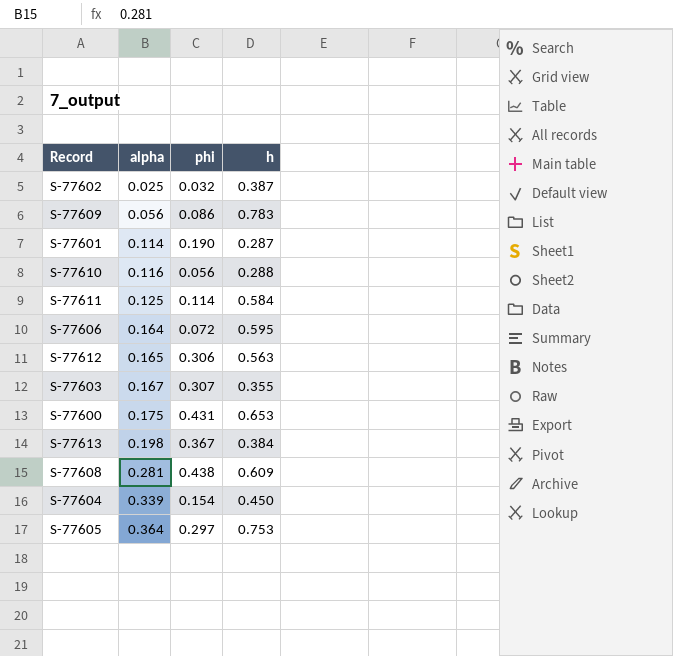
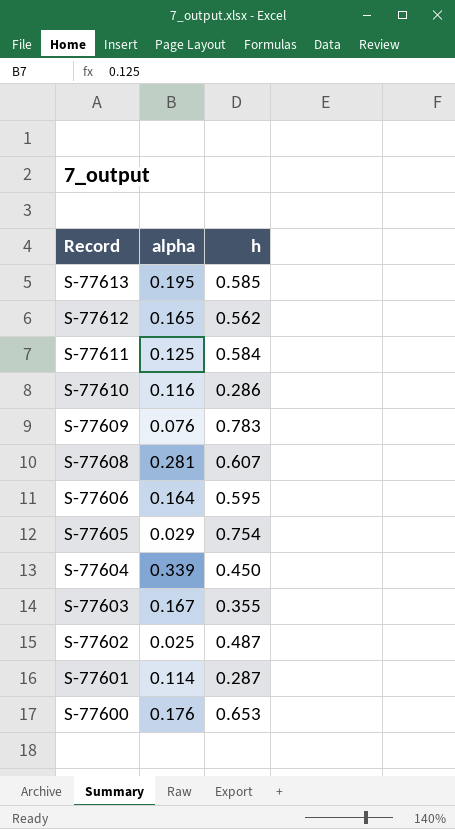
row order: alpha ascending -> Record descending
column phi | position: 3 -> none
S-77613 | alpha: 0.198 -> 0.195
S-77613 | h: 0.384 -> 0.585
S-77612 | h: 0.563 -> 0.562
S-77610 | h: 0.288 -> 0.286
S-77609 | alpha: 0.056 -> 0.076
S-77608 | h: 0.609 -> 0.607
S-77605 | alpha: 0.364 -> 0.029
S-77605 | h: 0.753 -> 0.754
S-77602 | h: 0.387 -> 0.487
S-77600 | alpha: 0.175 -> 0.176

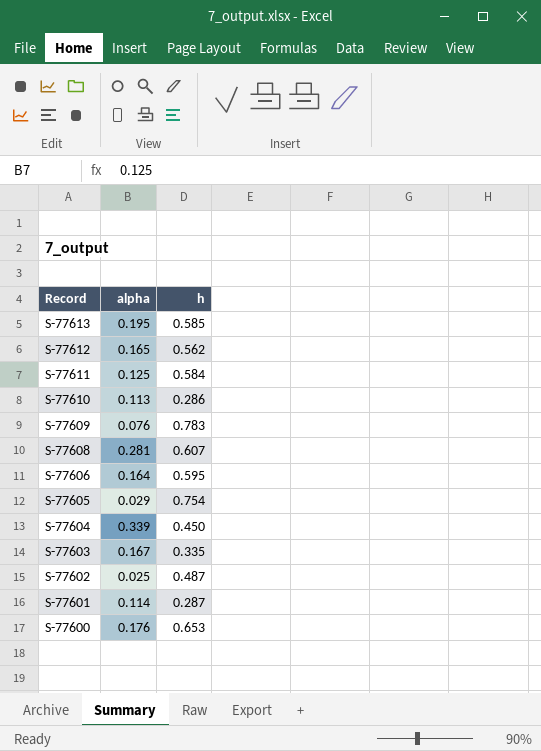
S-77610 | alpha: 0.116 -> 0.113
S-77603 | h: 0.355 -> 0.335

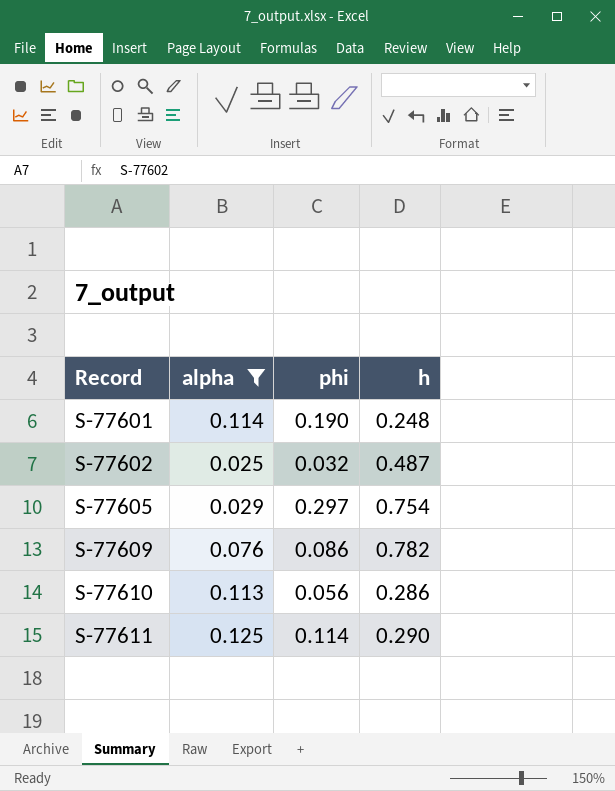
filter: none -> alpha <= 0.125
row order: Record descending -> Record ascending
column phi | position: none -> 3
S-77601 | h: 0.287 -> 0.248
S-77609 | h: 0.783 -> 0.782
S-77611 | h: 0.584 -> 0.290

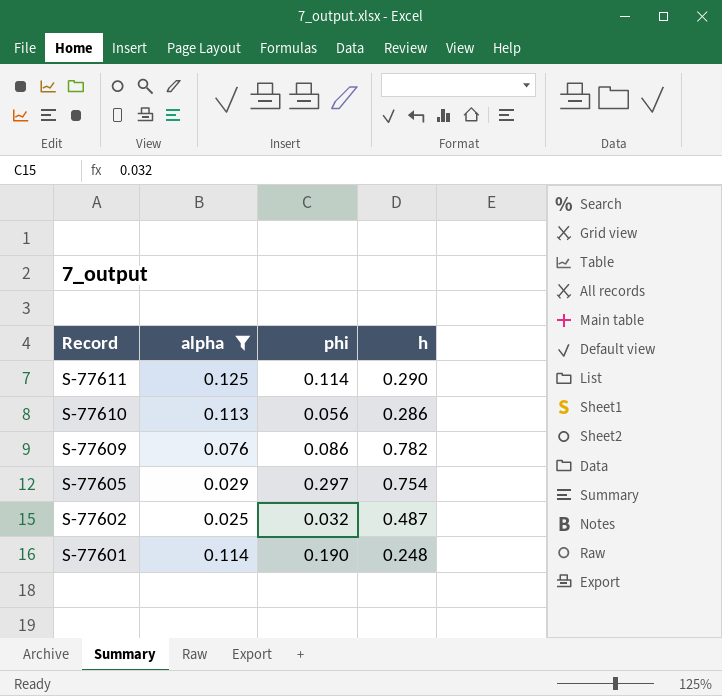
row order: Record ascending -> Record descending

